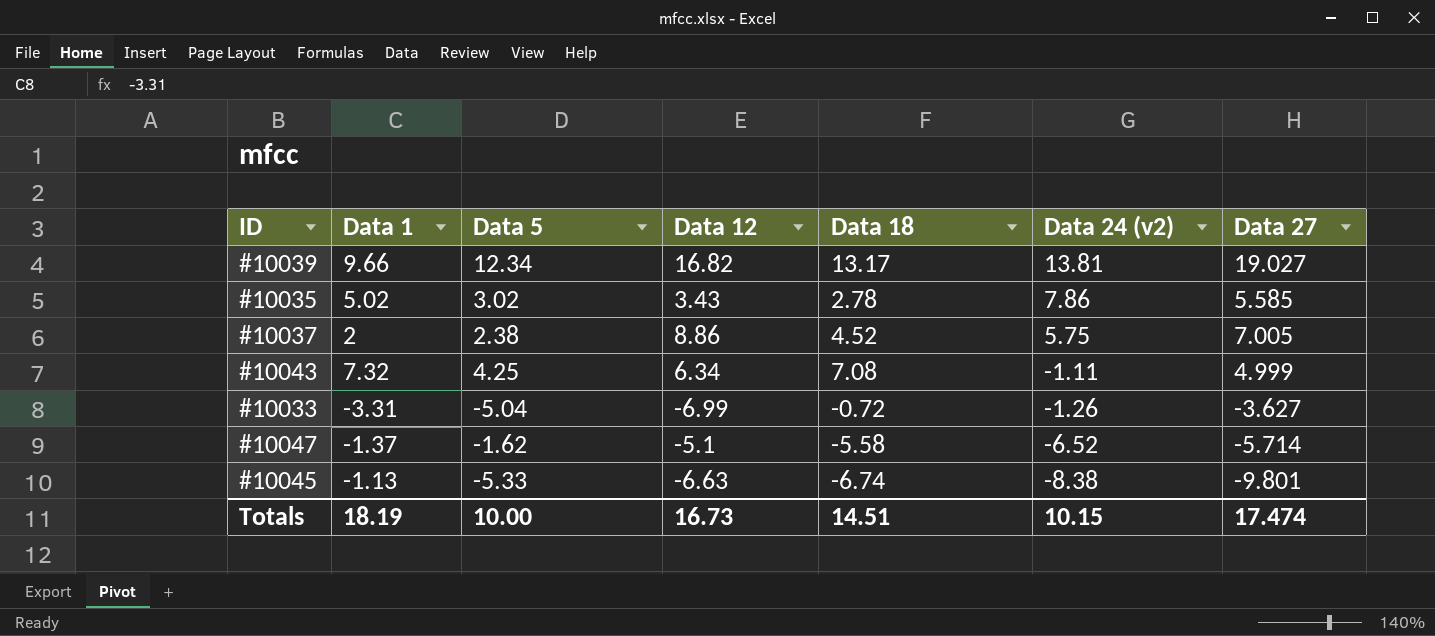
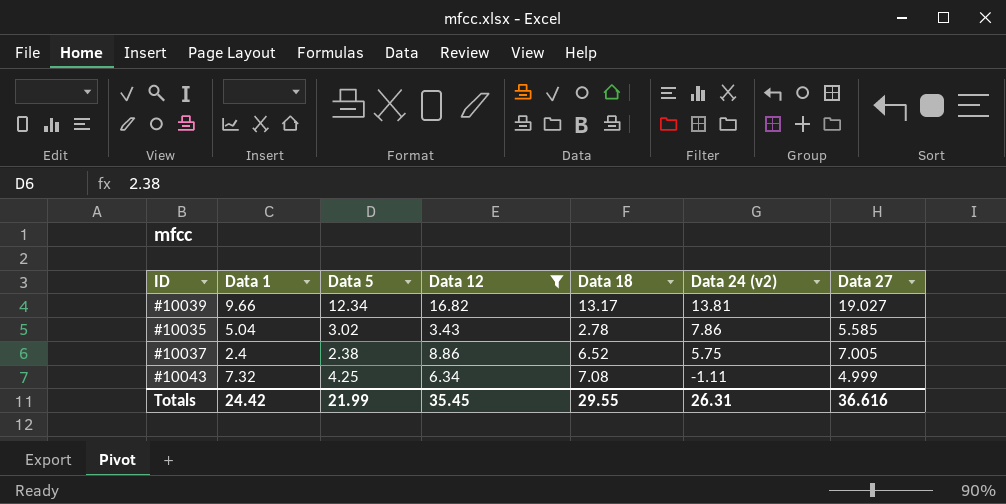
filter: none -> Data 12 >= 3.43
#10035 | Data 1: 5.02 -> 5.04
#10037 | Data 1: 2 -> 2.4
#10037 | Data 18: 4.52 -> 6.52
Totals | Data 1: 18.19 -> 24.42
Totals | Data 5: 10.00 -> 21.99
Totals | Data 12: 16.73 -> 35.45
Totals | Data 18: 14.51 -> 29.55
Totals | Data 24 (v2): 10.15 -> 26.31
Totals | Data 27: 17.474 -> 36.616

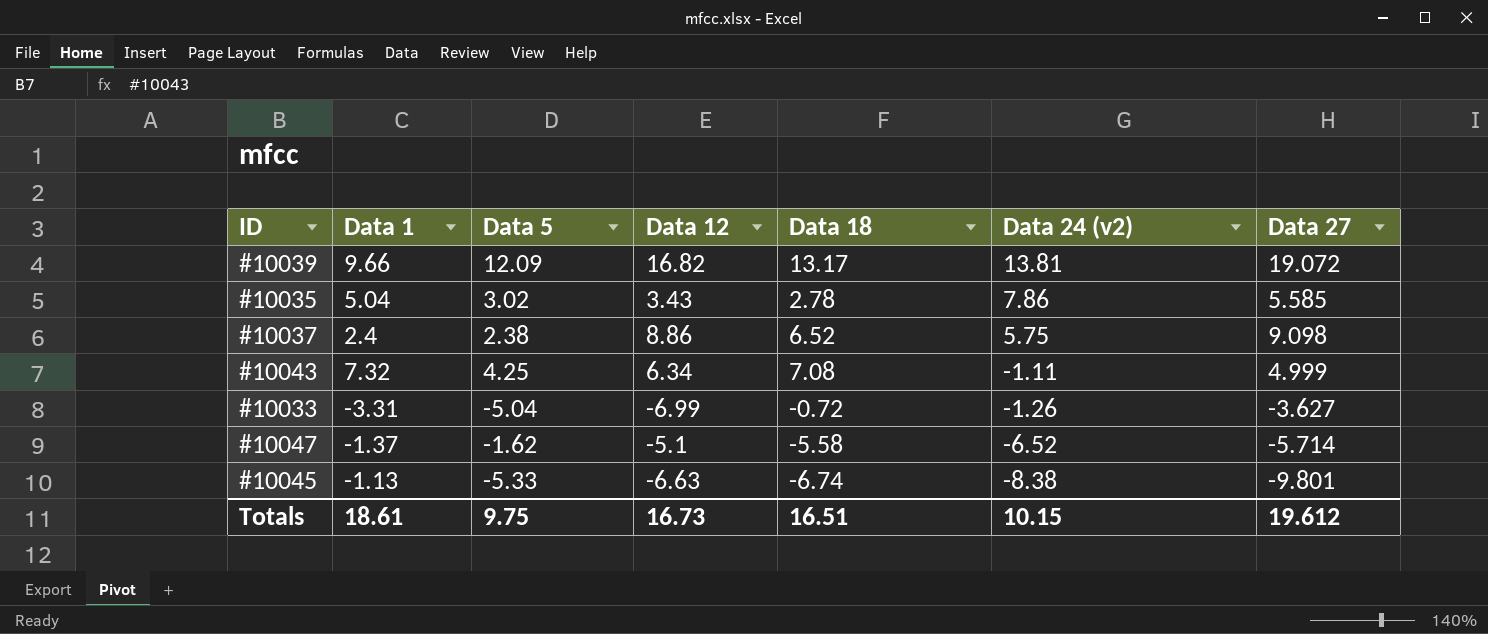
filter: Data 12 >= 3.43 -> none
#10039 | Data 5: 12.34 -> 12.09
#10039 | Data 27: 19.027 -> 19.072
#10037 | Data 27: 7.005 -> 9.098
Totals | Data 1: 24.42 -> 18.61
Totals | Data 5: 21.99 -> 9.75
Totals | Data 12: 35.45 -> 16.73
Totals | Data 18: 29.55 -> 16.51
Totals | Data 24 (v2): 26.31 -> 10.15
Totals | Data 27: 36.616 -> 19.612

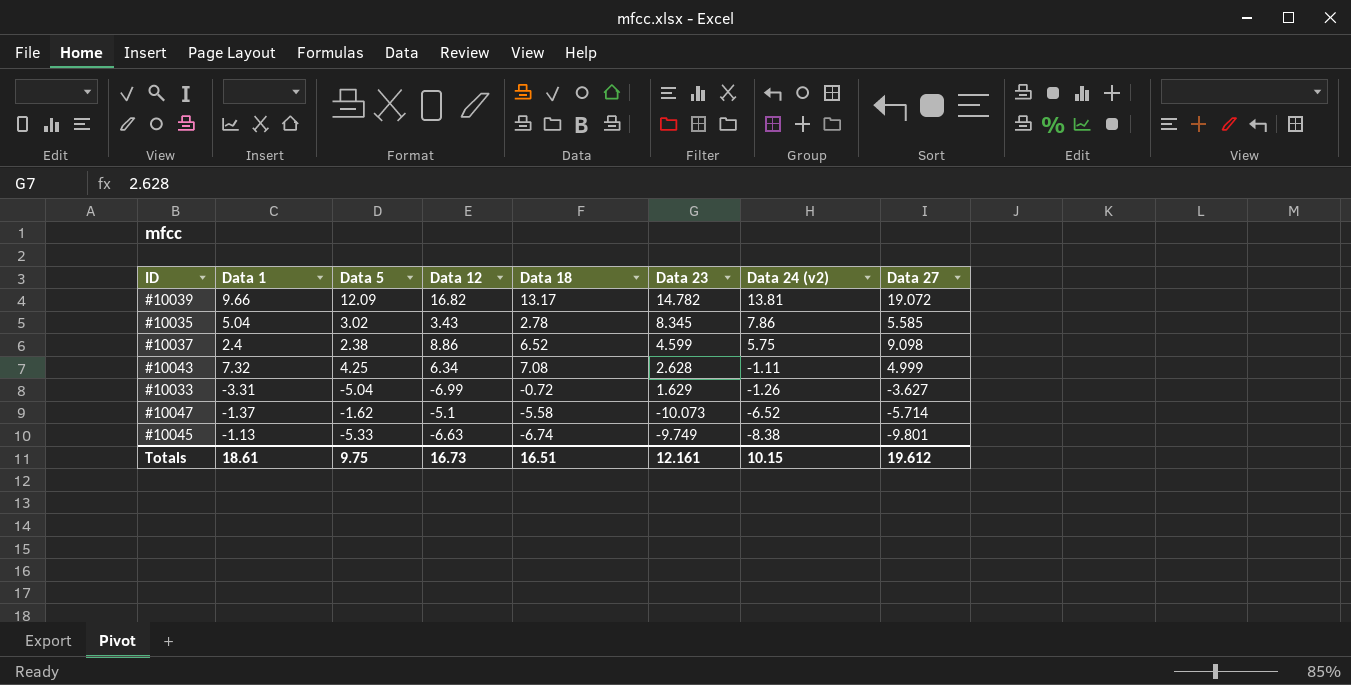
column Data 23 | position: none -> 6

